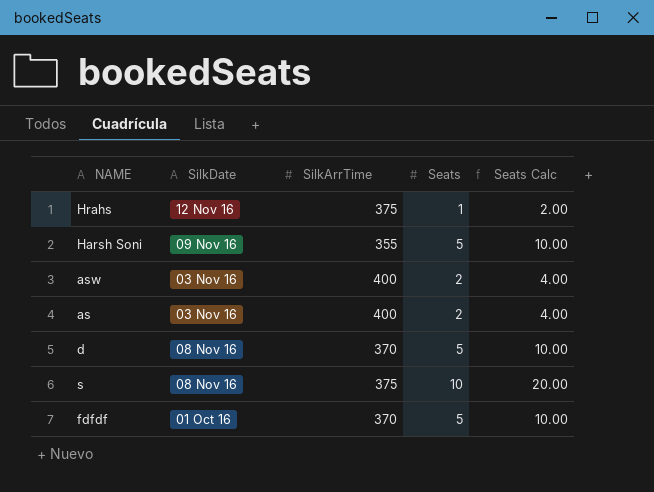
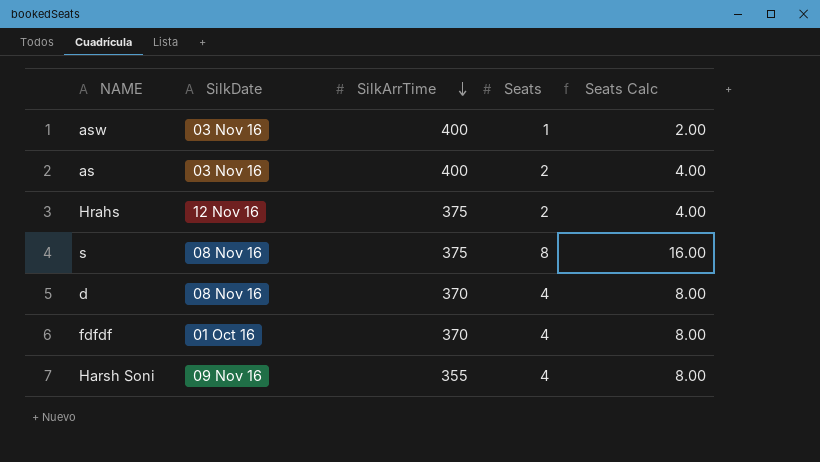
row order: none -> SilkArrTime descending
asw | Seats: 2 -> 1
asw | Seats Calc: 4.00 -> 2.00
Hrahs | Seats: 1 -> 2
Hrahs | Seats Calc: 2.00 -> 4.00
s | Seats: 10 -> 8
s | Seats Calc: 20.00 -> 16.00
d | Seats: 5 -> 4
d | Seats Calc: 10.00 -> 8.00
fdfdf | Seats: 5 -> 4
fdfdf | Seats Calc: 10.00 -> 8.00
Harsh Soni | Seats: 5 -> 4
Harsh Soni | Seats Calc: 10.00 -> 8.00

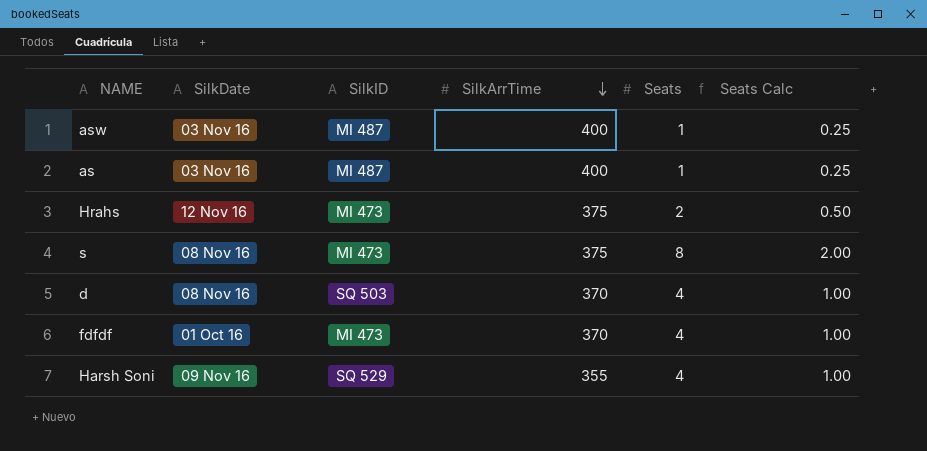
column SilkID | position: none -> 3
column Seats Calc | formula: [Seats] * 2 -> [Seats] * 0.25
as | Seats: 2 -> 1

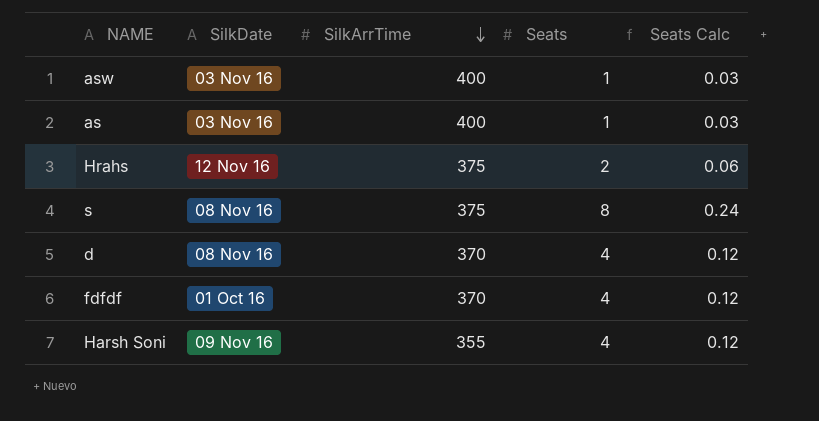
column SilkID | position: 3 -> none
column Seats Calc | formula: [Seats] * 0.25 -> [Seats] * 0.03

